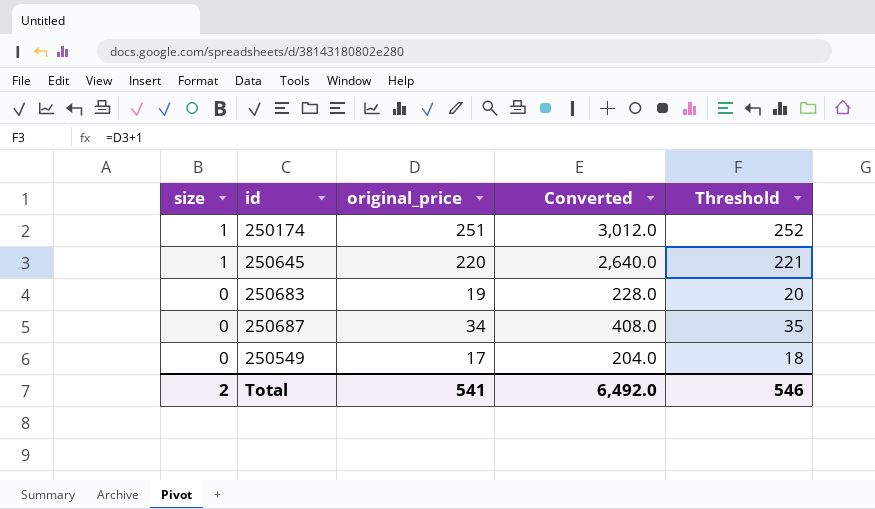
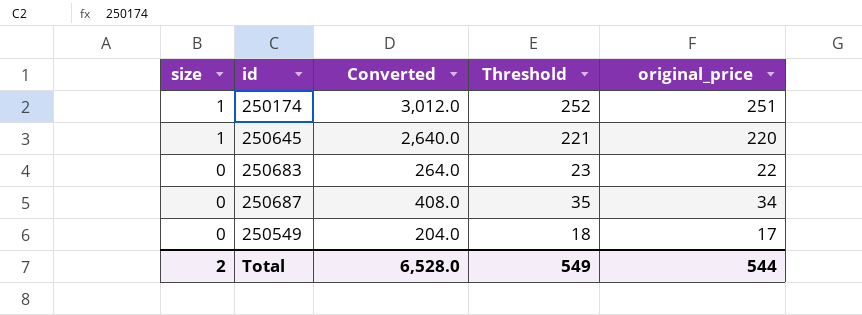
column original_price | position: 3 -> 5
250683 | Converted: 228.0 -> 264.0
250683 | Threshold: 20 -> 23
250683 | original_price: 19 -> 22
Total | Converted: 6,492.0 -> 6,528.0
Total | Threshold: 546 -> 549
Total | original_price: 541 -> 544

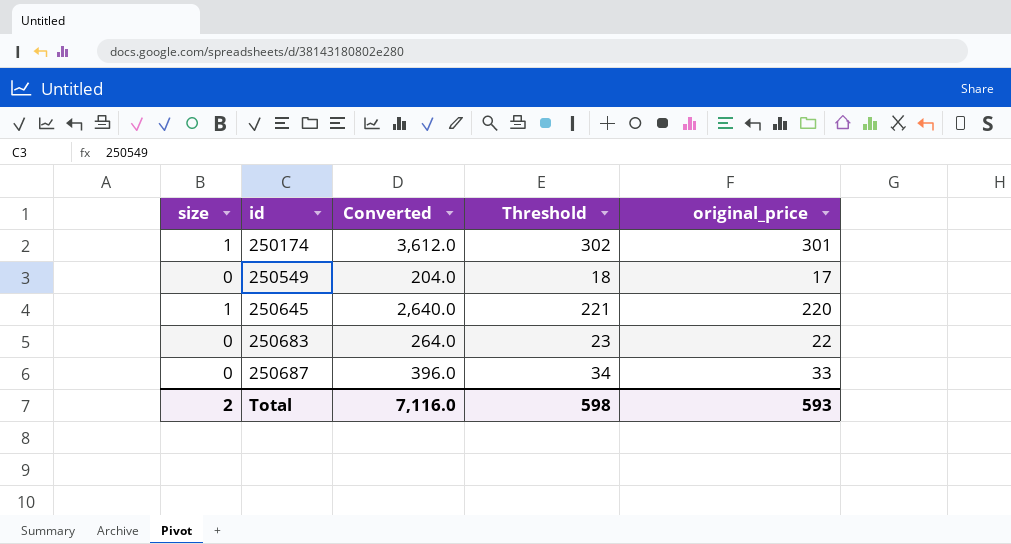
row order: size descending -> id ascending
250174 | Converted: 3,012.0 -> 3,612.0
250174 | Threshold: 252 -> 302
250174 | original_price: 251 -> 301
250687 | Converted: 408.0 -> 396.0
250687 | Threshold: 35 -> 34
250687 | original_price: 34 -> 33
Total | Converted: 6,528.0 -> 7,116.0
Total | Threshold: 549 -> 598
Total | original_price: 544 -> 593

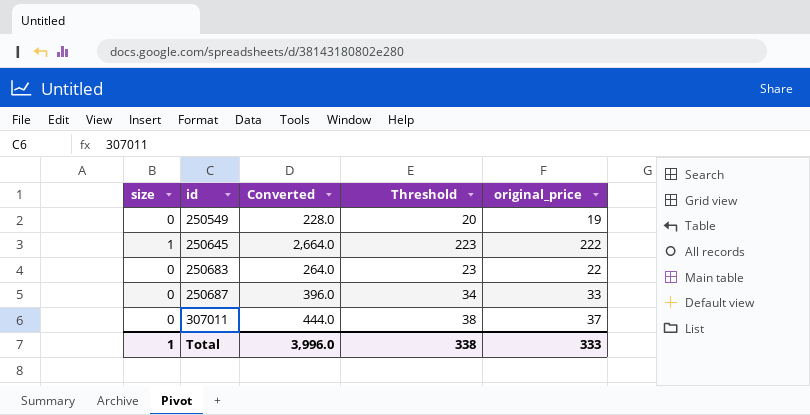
row 250174: 1 | 3,612.0 | 302 | 301 -> none
250549 | Converted: 204.0 -> 228.0
250549 | Threshold: 18 -> 20
250549 | original_price: 17 -> 19
250645 | Converted: 2,640.0 -> 2,664.0
250645 | Threshold: 221 -> 223
250645 | original_price: 220 -> 222
row 307011: none -> 0 | 444.0 | 38 | 37
Total | size: 2 -> 1
Total | Converted: 7,116.0 -> 3,996.0
Total | Threshold: 598 -> 338
Total | original_price: 593 -> 333

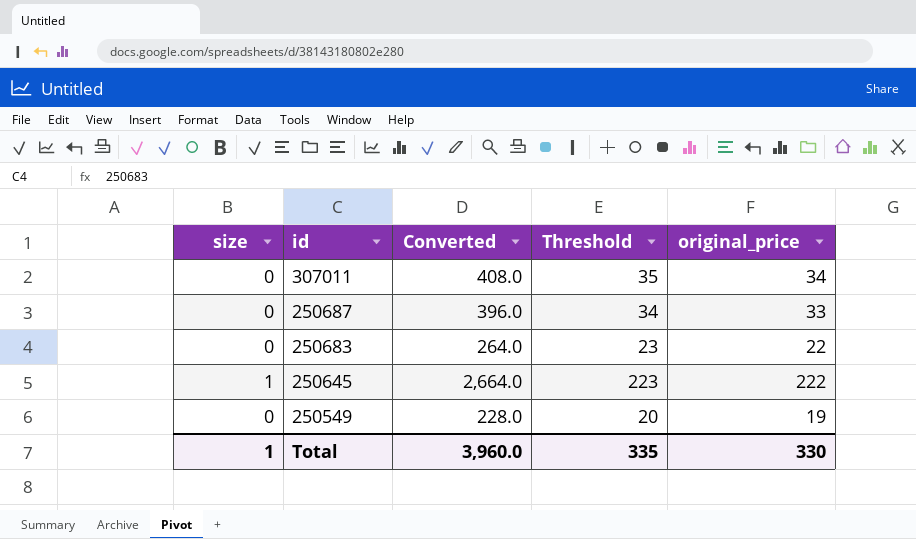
row order: id ascending -> id descending
307011 | Converted: 444.0 -> 408.0
307011 | Threshold: 38 -> 35
307011 | original_price: 37 -> 34
Total | Converted: 3,996.0 -> 3,960.0
Total | Threshold: 338 -> 335
Total | original_price: 333 -> 330

